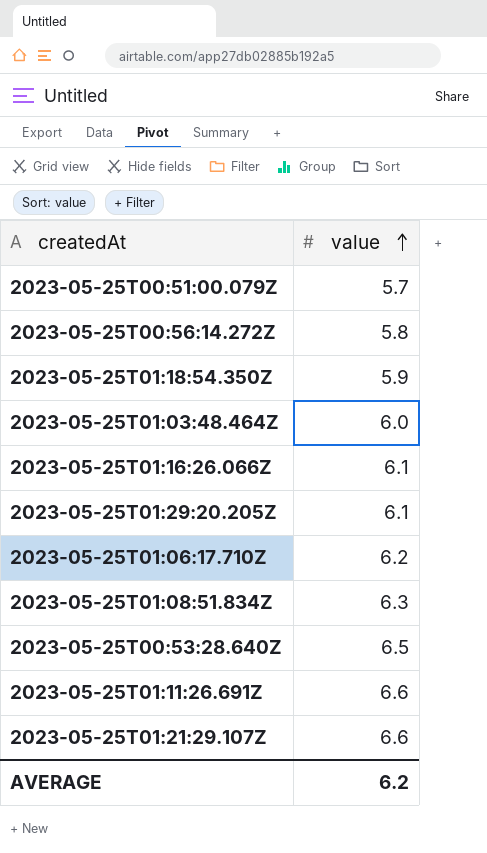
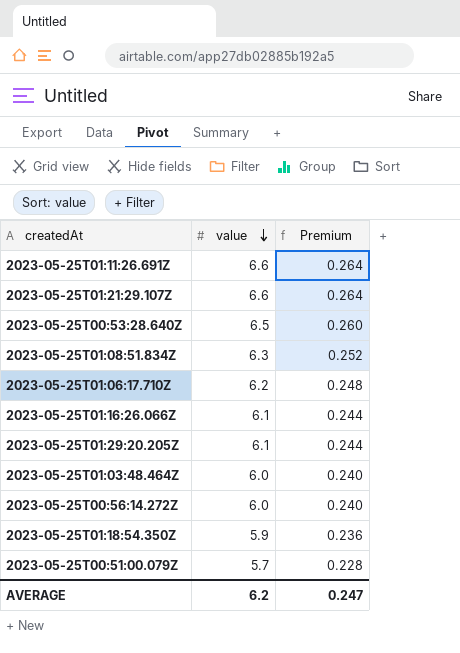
row order: value ascending -> value descending
column Premium | formula: none -> [value] * 0.04
2023-05-25T00:56:14.272Z | value: 5.8 -> 6.0

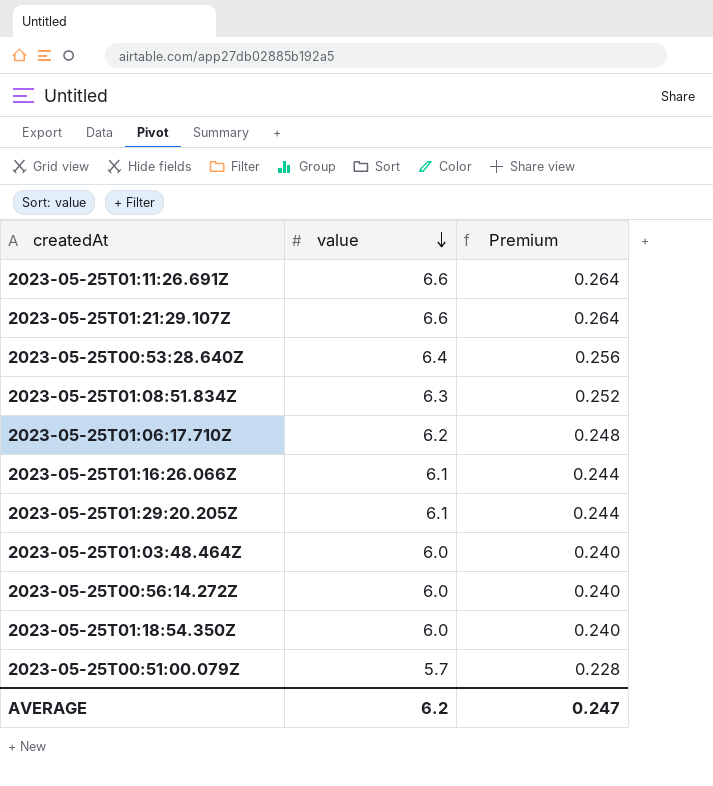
2023-05-25T00:53:28.640Z | value: 6.5 -> 6.4
2023-05-25T00:53:28.640Z | Premium: 0.260 -> 0.256
2023-05-25T01:18:54.350Z | value: 5.9 -> 6.0
2023-05-25T01:18:54.350Z | Premium: 0.236 -> 0.240

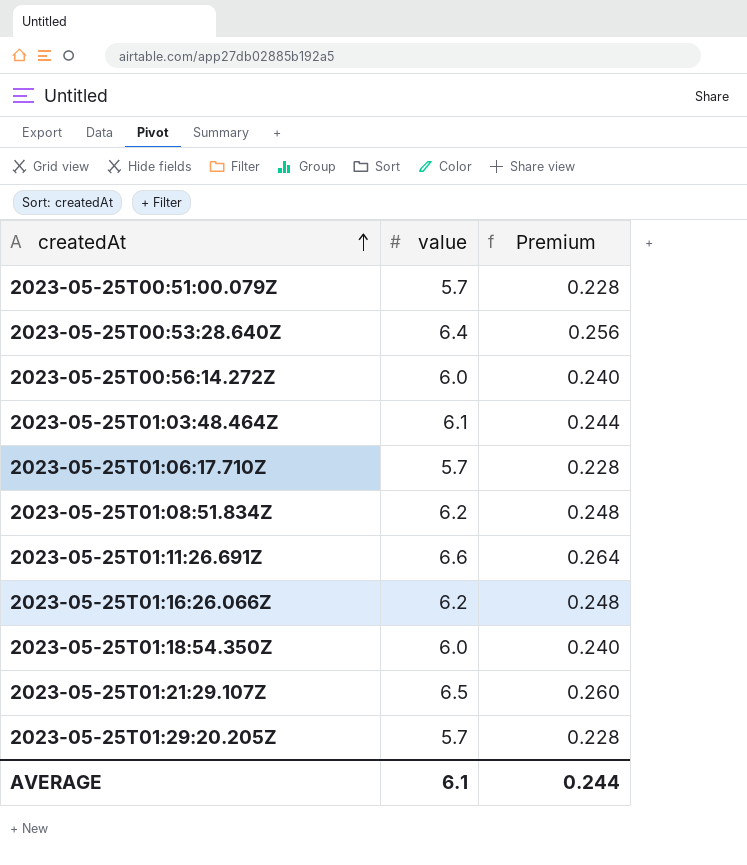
row order: value descending -> createdAt ascending
2023-05-25T01:03:48.464Z | value: 6.0 -> 6.1
2023-05-25T01:03:48.464Z | Premium: 0.240 -> 0.244
2023-05-25T01:06:17.710Z | value: 6.2 -> 5.7
2023-05-25T01:06:17.710Z | Premium: 0.248 -> 0.228
2023-05-25T01:08:51.834Z | value: 6.3 -> 6.2
2023-05-25T01:08:51.834Z | Premium: 0.252 -> 0.248
2023-05-25T01:16:26.066Z | value: 6.1 -> 6.2
2023-05-25T01:16:26.066Z | Premium: 0.244 -> 0.248
2023-05-25T01:21:29.107Z | value: 6.6 -> 6.5
2023-05-25T01:21:29.107Z | Premium: 0.264 -> 0.260
2023-05-25T01:29:20.205Z | value: 6.1 -> 5.7
2023-05-25T01:29:20.205Z | Premium: 0.244 -> 0.228
AVERAGE | value: 6.2 -> 6.1
AVERAGE | Premium: 0.247 -> 0.244

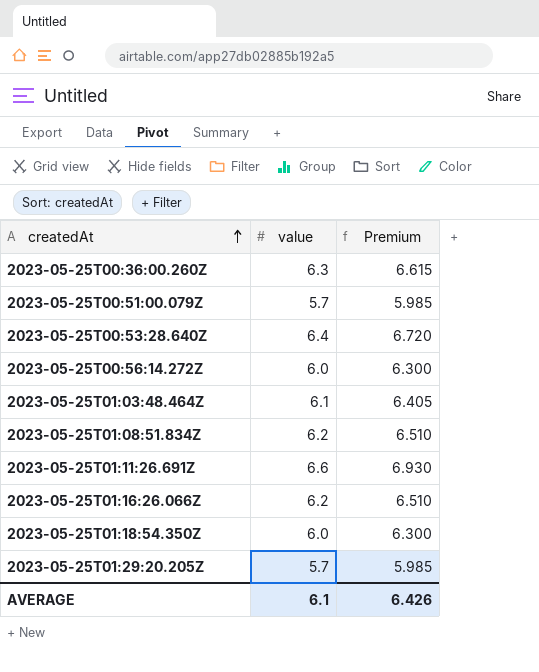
column Premium | formula: [value] * 0.04 -> [value] * 1.05
row 2023-05-25T01:06:17.710Z: 5.7 | 0.228 -> none
row 2023-05-25T01:21:29.107Z: 6.5 | 0.260 -> none
row 2023-05-25T00:36:00.260Z: none -> 6.3 | 6.615
AVERAGE | Premium: 0.244 -> 6.426

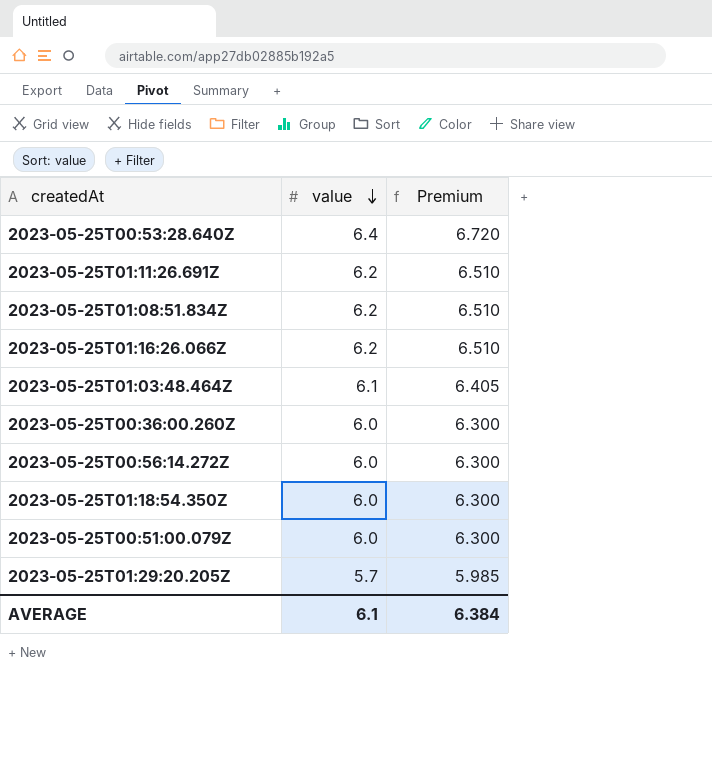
row order: createdAt ascending -> value descending
2023-05-25T01:11:26.691Z | value: 6.6 -> 6.2
2023-05-25T01:11:26.691Z | Premium: 6.930 -> 6.510
2023-05-25T00:36:00.260Z | value: 6.3 -> 6.0
2023-05-25T00:36:00.260Z | Premium: 6.615 -> 6.300
2023-05-25T00:51:00.079Z | value: 5.7 -> 6.0
2023-05-25T00:51:00.079Z | Premium: 5.985 -> 6.300
AVERAGE | Premium: 6.426 -> 6.384

